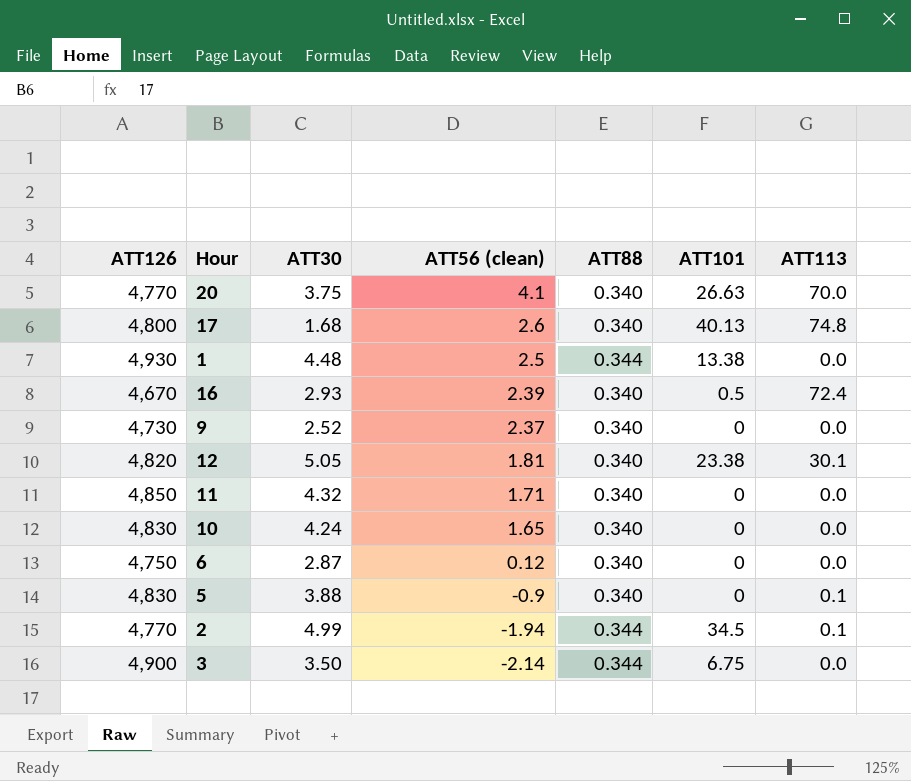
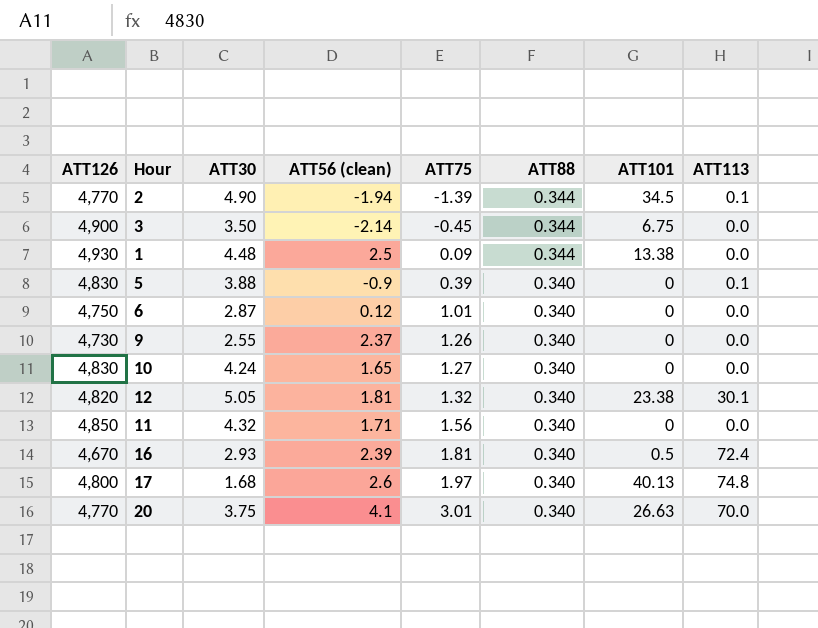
row order: ATT56 (clean) descending -> ATT75 ascending
column ATT75 | position: none -> 5
2 | ATT30: 4.99 -> 4.90
9 | ATT30: 2.52 -> 2.55

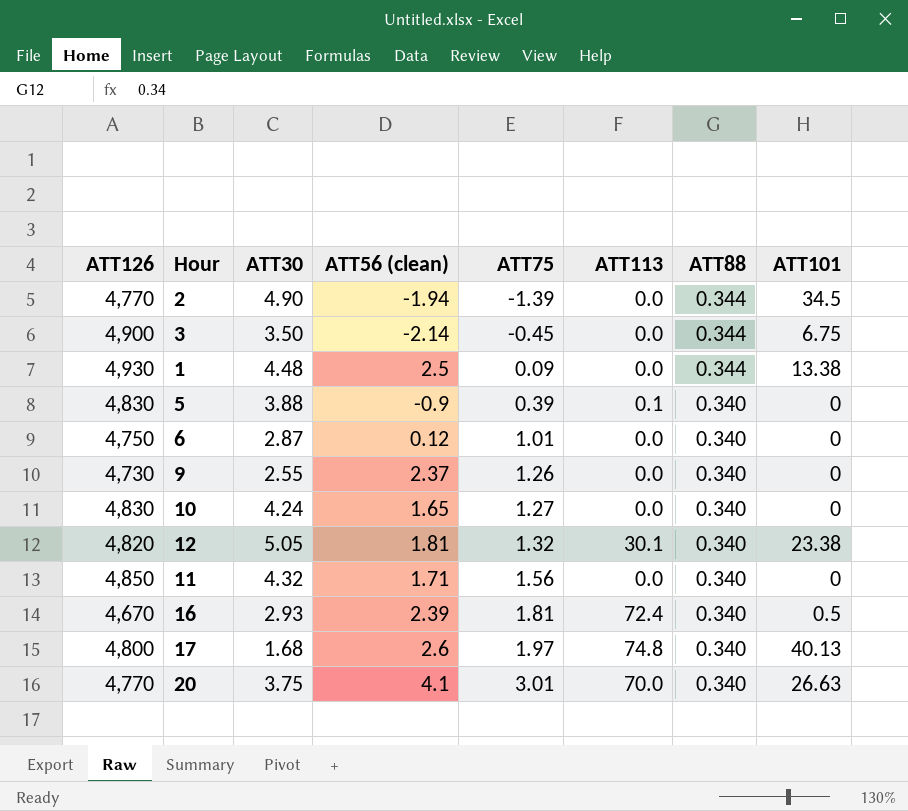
column ATT113 | position: 8 -> 6
2 | ATT113: 0.1 -> 0.0

